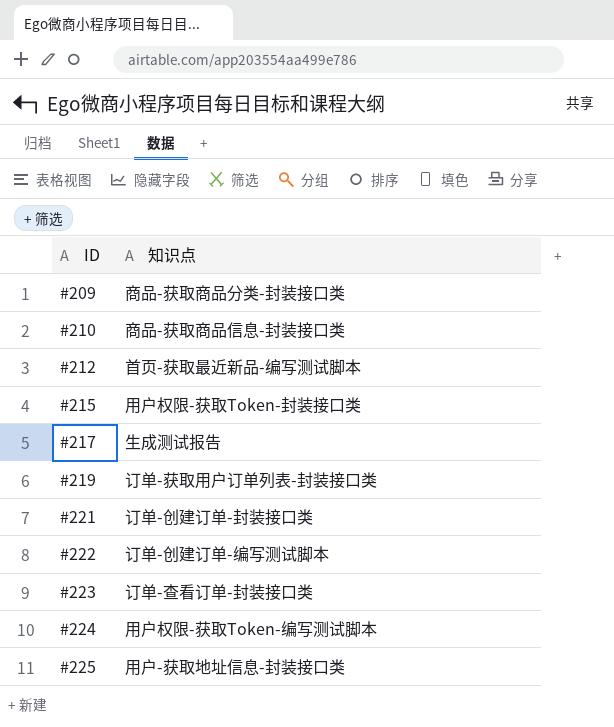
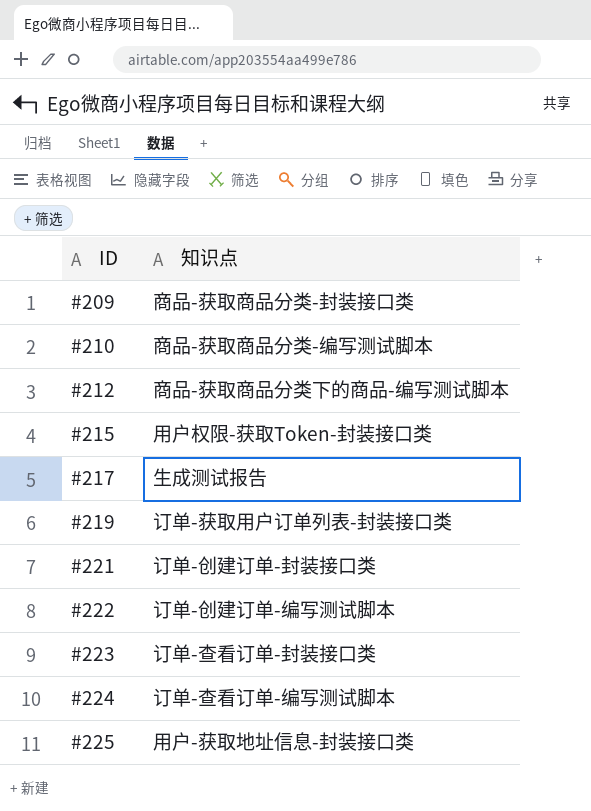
#210 | 知识点: 商品-获取商品信息-封装接口类 -> 商品-获取商品分类-编写测试脚本
#212 | 知识点: 首页-获取最近新品-编写测试脚本 -> 商品-获取商品分类下的商品-编写测试脚本
#224 | 知识点: 用户权限-获取Token-编写测试脚本 -> 订单-查看订单-编写测试脚本

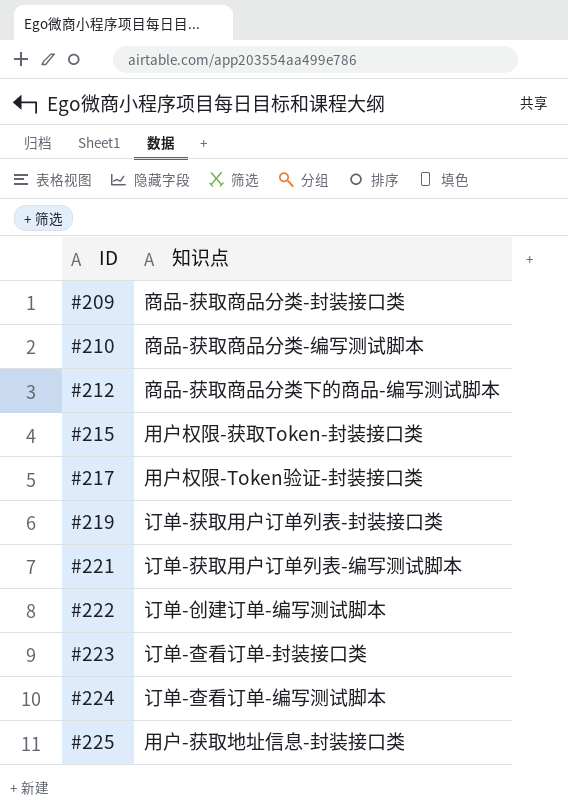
#217 | 知识点: 生成测试报告 -> 用户权限-Token验证-封装接口类
#221 | 知识点: 订单-创建订单-封装接口类 -> 订单-获取用户订单列表-编写测试脚本

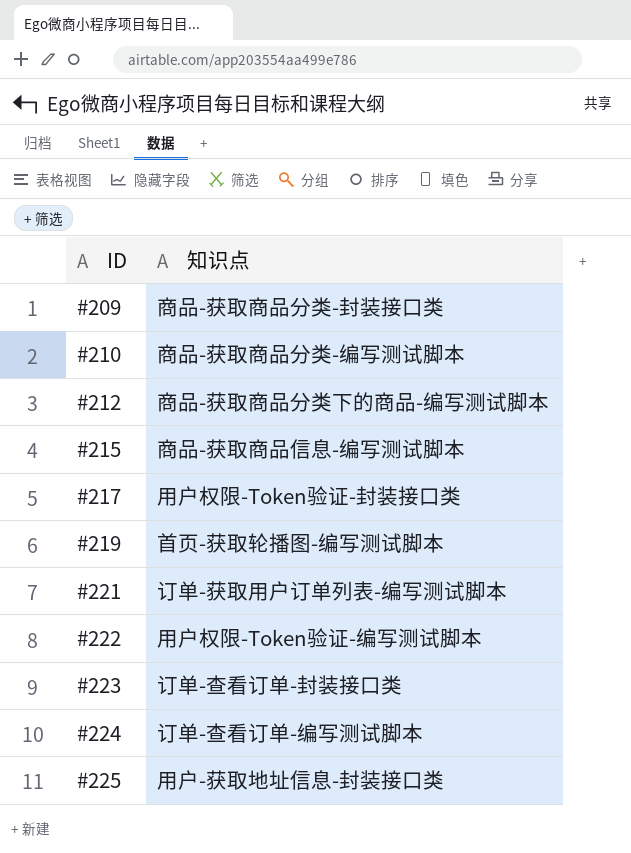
#215 | 知识点: 用户权限-获取Token-封装接口类 -> 商品-获取商品信息-编写测试脚本
#219 | 知识点: 订单-获取用户订单列表-封装接口类 -> 首页-获取轮播图-编写测试脚本
#222 | 知识点: 订单-创建订单-编写测试脚本 -> 用户权限-Token验证-编写测试脚本

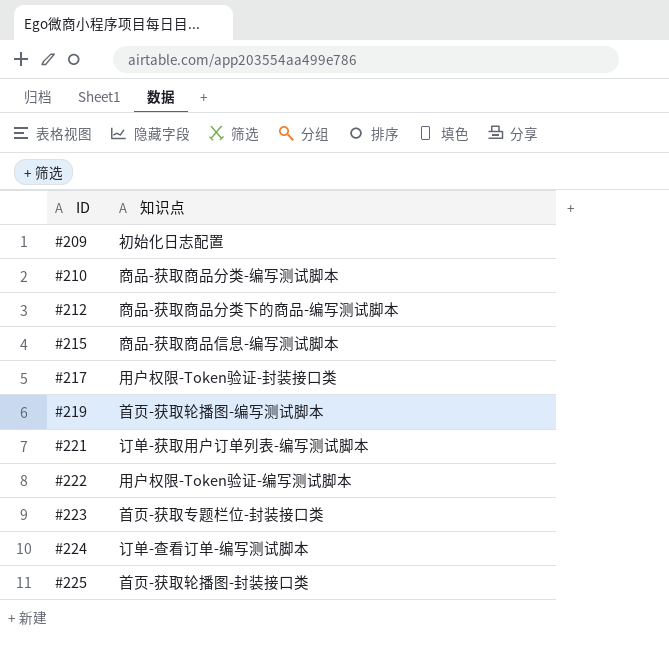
#209 | 知识点: 商品-获取商品分类-封装接口类 -> 初始化日志配置
#223 | 知识点: 订单-查看订单-封装接口类 -> 首页-获取专题栏位-封装接口类
#225 | 知识点: 用户-获取地址信息-封装接口类 -> 首页-获取轮播图-封装接口类

